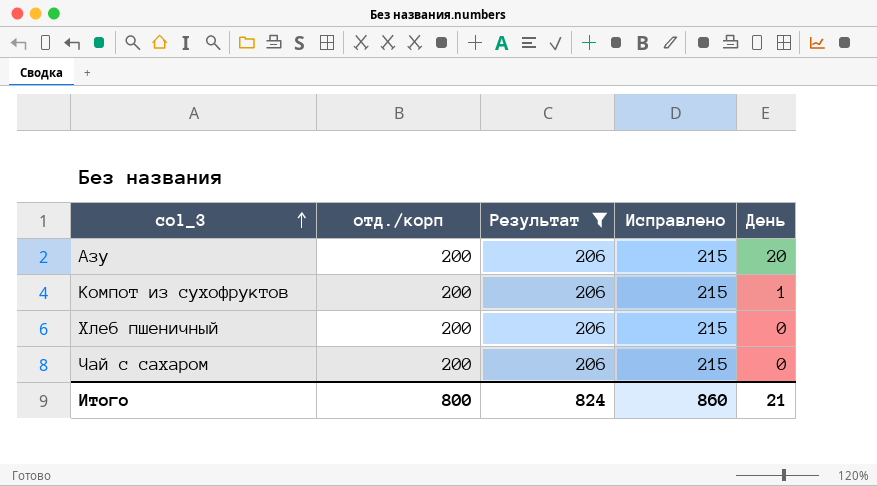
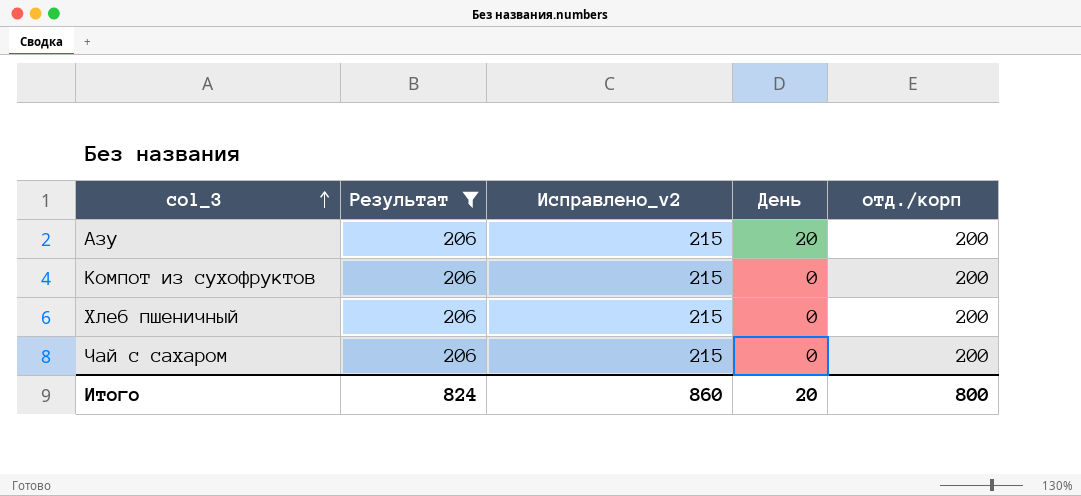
column name: Исправлено -> Исправлено_v2
column отд./корп | position: 2 -> 5
Компот из сухофруктов | День: 1 -> 0
Итого | День: 21 -> 20

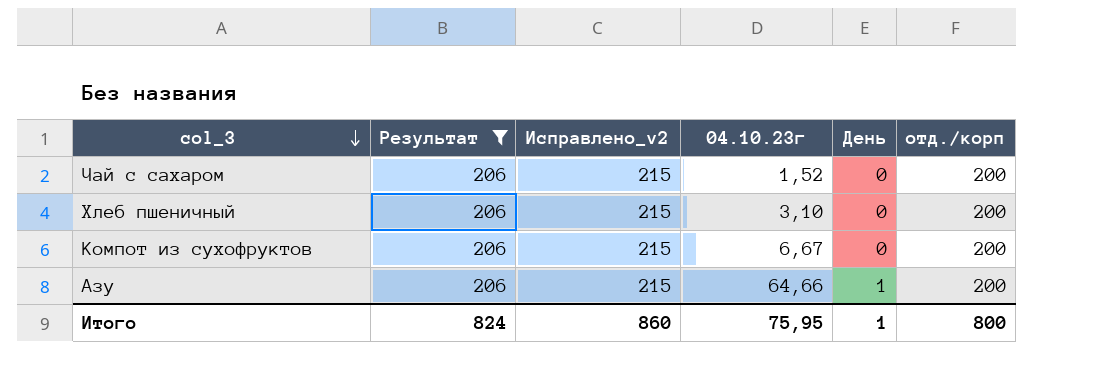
row order: col_3 ascending -> col_3 descending
column 04.10.23г | position: none -> 4
Азу | День: 20 -> 1
Итого | День: 20 -> 1

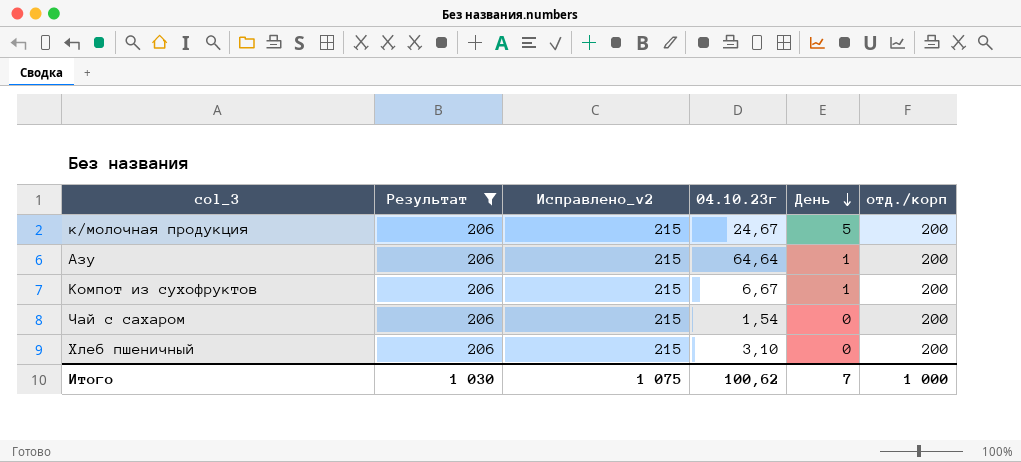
row order: col_3 descending -> День descending
row к/молочная продукция: none -> 206 | 215 | 24,67 | 5 | 200
Азу | 04.10.23г: 64,66 -> 64,64
Компот из сухофруктов | День: 0 -> 1
Чай с сахаром | 04.10.23г: 1,52 -> 1,54
Итого | Результат: 824 -> 1 030
Итого | Исправлено_v2: 860 -> 1 075
Итого | 04.10.23г: 75,95 -> 100,62
Итого | День: 1 -> 7
Итого | отд./корп: 800 -> 1 000

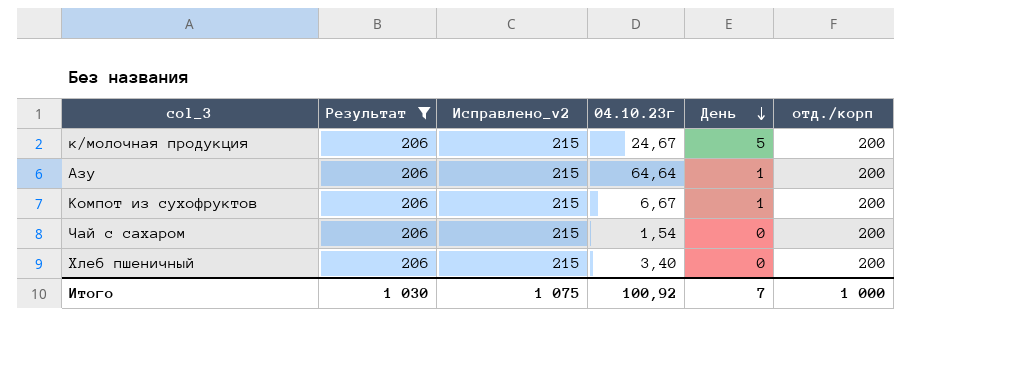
Хлеб пшеничный | 04.10.23г: 3,10 -> 3,40
Итого | 04.10.23г: 100,62 -> 100,92

